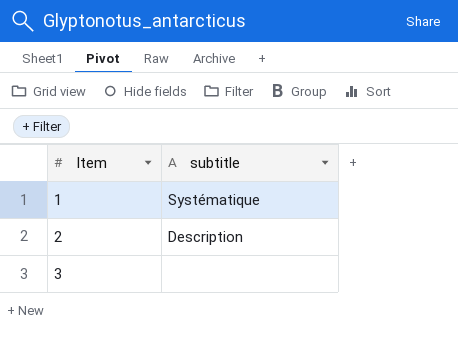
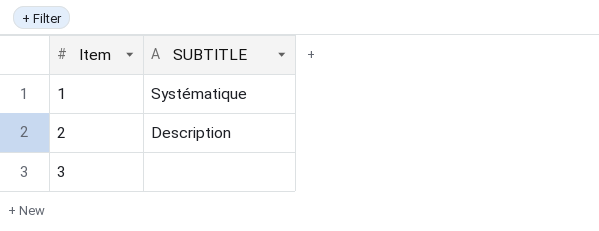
column name: subtitle -> SUBTITLE

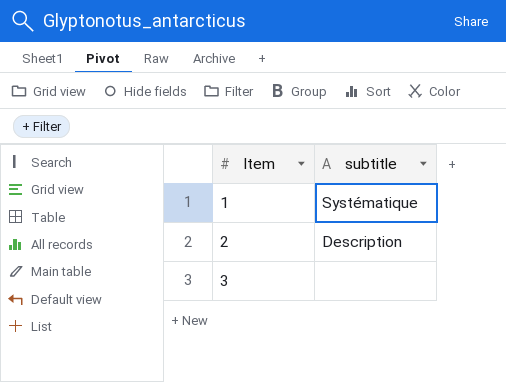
column name: SUBTITLE -> subtitle

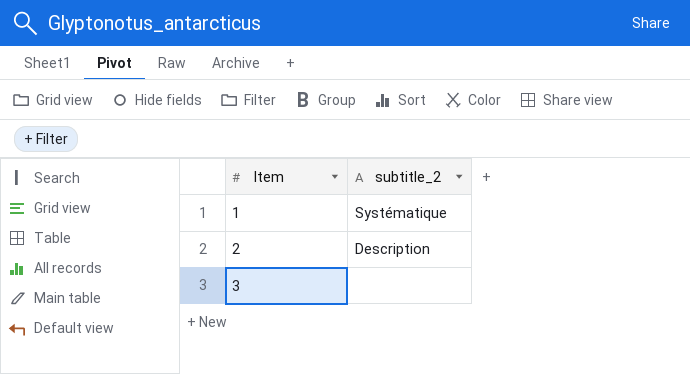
column name: subtitle -> subtitle_2

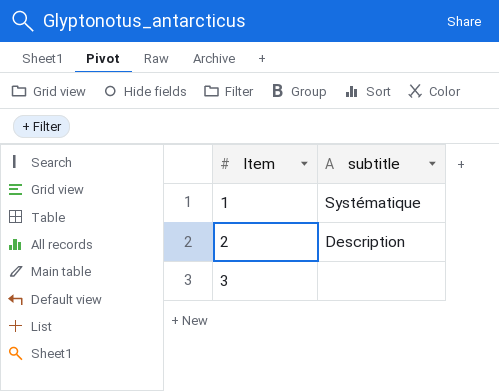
column name: subtitle_2 -> subtitle

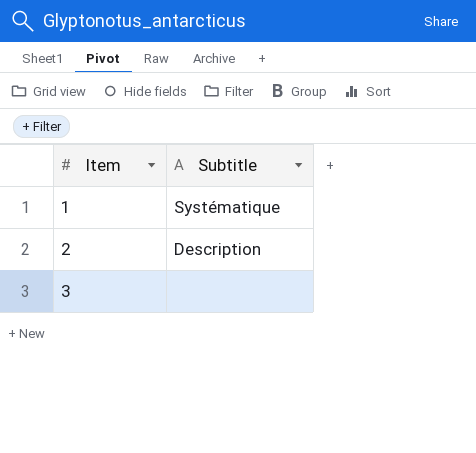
column name: subtitle -> Subtitle

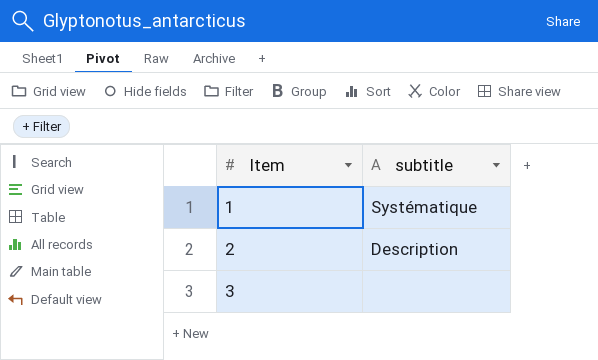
column name: Subtitle -> subtitle

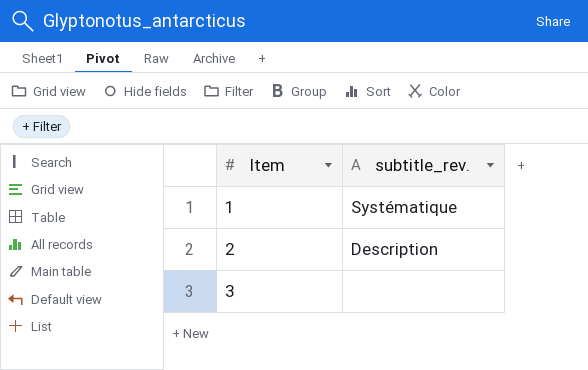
column name: subtitle -> subtitle_rev.

